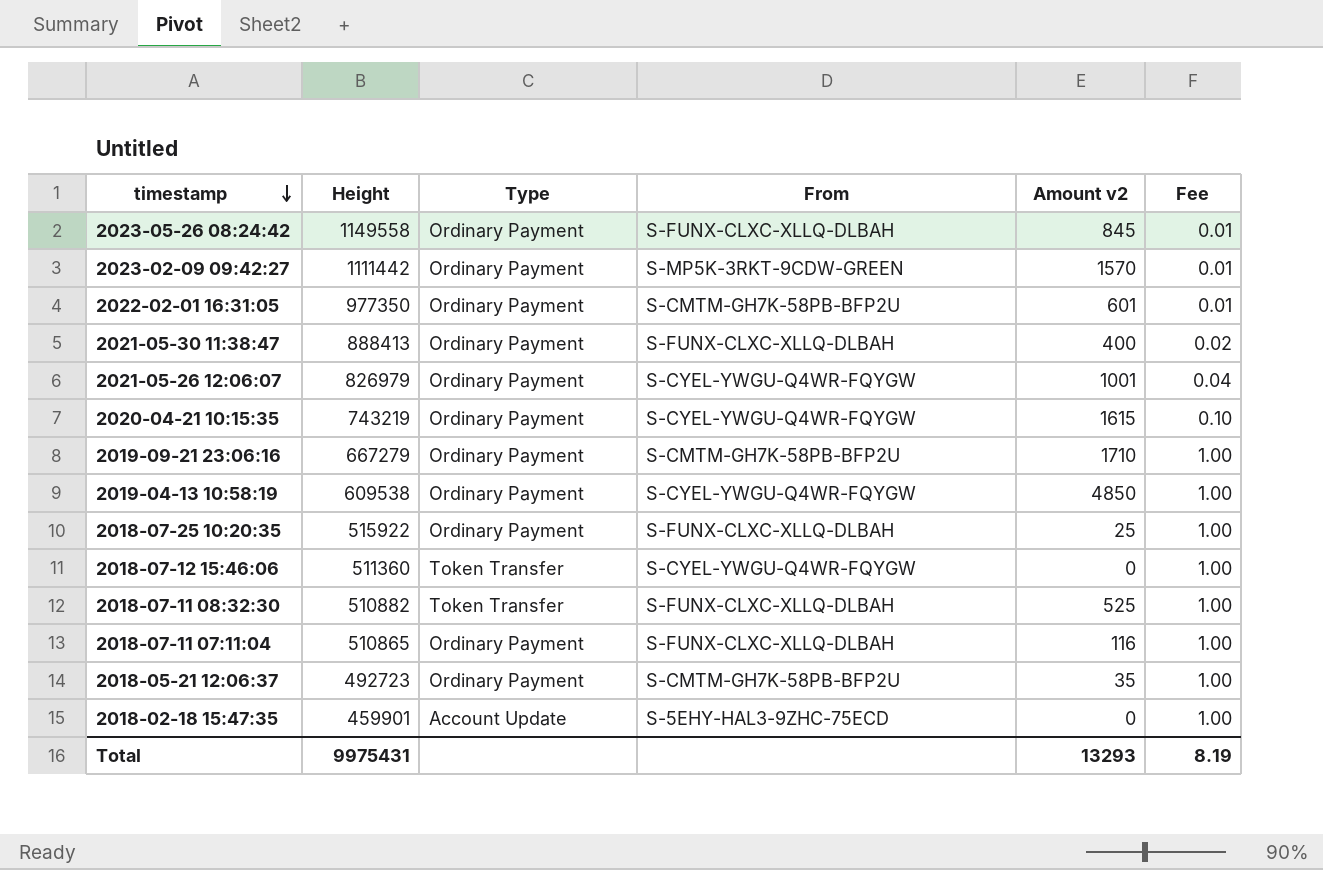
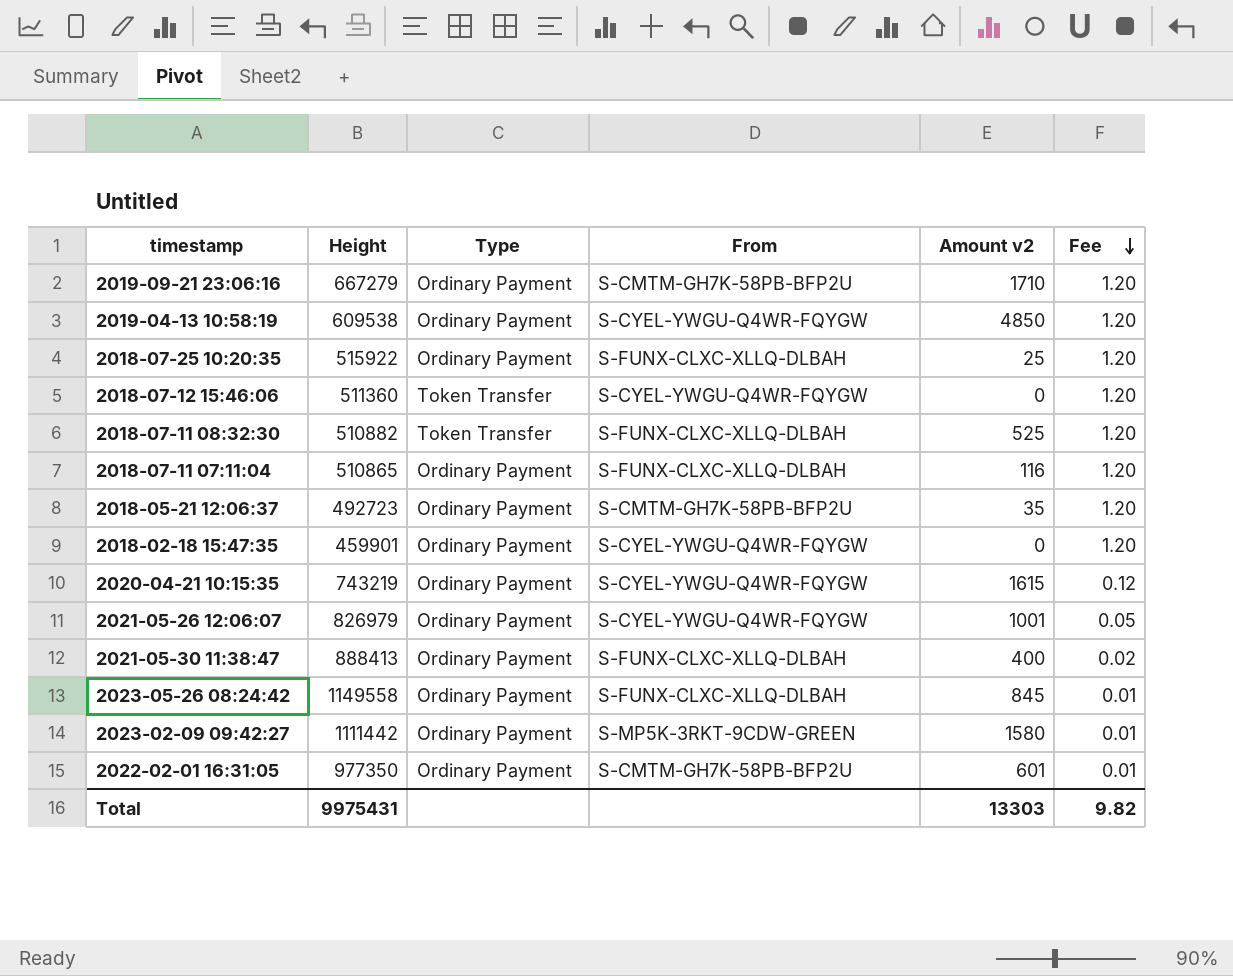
row order: timestamp descending -> Fee descending
2019-09-21 23:06:16 | Fee: 1.00 -> 1.20
2019-04-13 10:58:19 | Fee: 1.00 -> 1.20
2018-07-25 10:20:35 | Fee: 1.00 -> 1.20
2018-07-12 15:46:06 | Fee: 1.00 -> 1.20
2018-07-11 08:32:30 | Fee: 1.00 -> 1.20
2018-07-11 07:11:04 | Fee: 1.00 -> 1.20
2018-05-21 12:06:37 | Fee: 1.00 -> 1.20
2018-02-18 15:47:35 | Type: Account Update -> Ordinary Payment
2018-02-18 15:47:35 | From: S-5EHY-HAL3-9ZHC-75ECD -> S-CYEL-YWGU-Q4WR-FQYGW
2018-02-18 15:47:35 | Fee: 1.00 -> 1.20
2020-04-21 10:15:35 | Fee: 0.10 -> 0.12
2021-05-26 12:06:07 | Fee: 0.04 -> 0.05
2023-02-09 09:42:27 | Amount v2: 1570 -> 1580
Total | Amount v2: 13293 -> 13303
Total | Fee: 8.19 -> 9.82

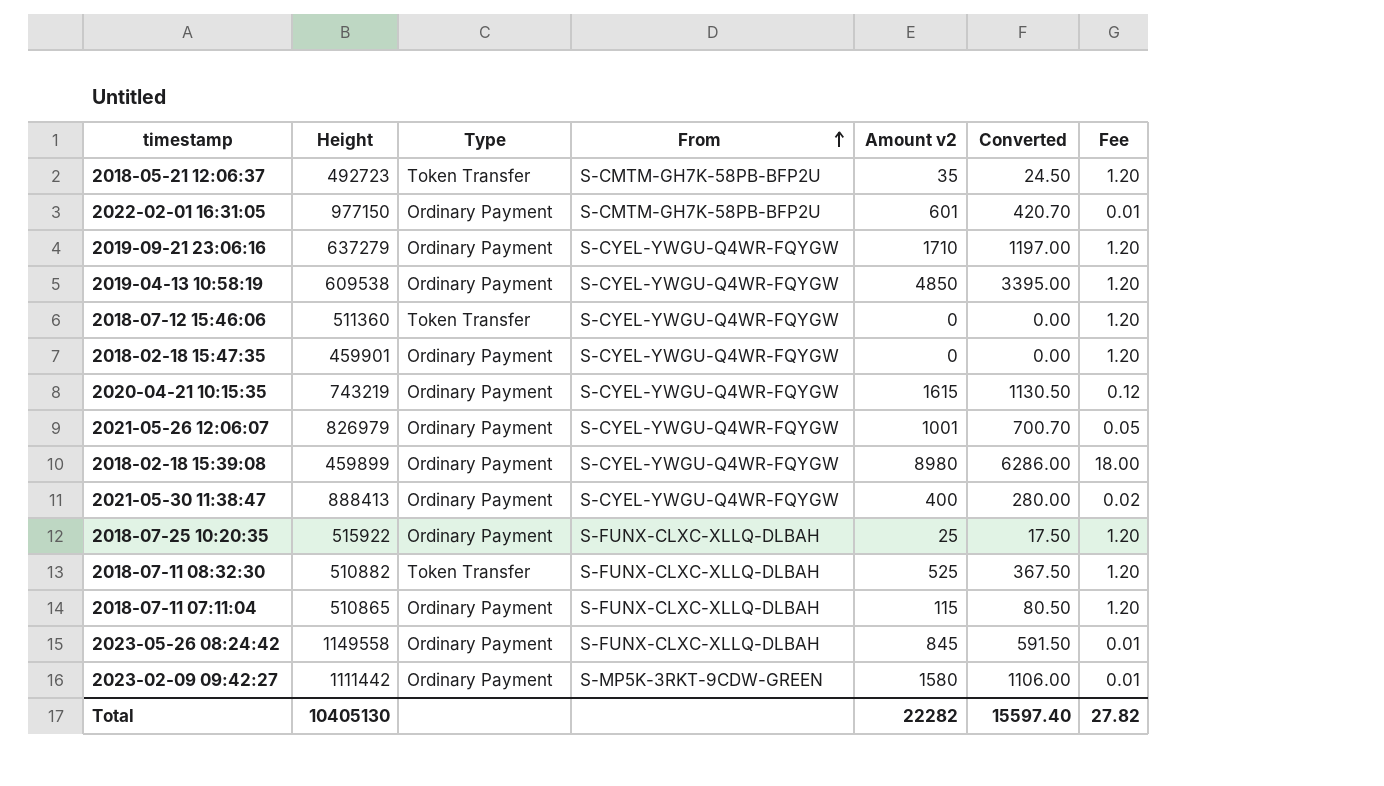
row order: Fee descending -> From ascending
column Converted | formula: none -> [Amount v2] * 0.7
2018-05-21 12:06:37 | Type: Ordinary Payment -> Token Transfer
2022-02-01 16:31:05 | Height: 977350 -> 977150
2019-09-21 23:06:16 | Height: 667279 -> 637279
2019-09-21 23:06:16 | From: S-CMTM-GH7K-58PB-BFP2U -> S-CYEL-YWGU-Q4WR-FQYGW
row 2018-02-18 15:39:08: none -> 459899 | Ordinary Payment | S-CYEL-YWGU-Q4WR-FQYGW | 8980 | 6286.00 | 18.00
2021-05-30 11:38:47 | From: S-FUNX-CLXC-XLLQ-DLBAH -> S-CYEL-YWGU-Q4WR-FQYGW
2018-07-11 07:11:04 | Amount v2: 116 -> 115
Total | Height: 9975431 -> 10405130
Total | Amount v2: 13303 -> 22282
Total | Fee: 9.82 -> 27.82

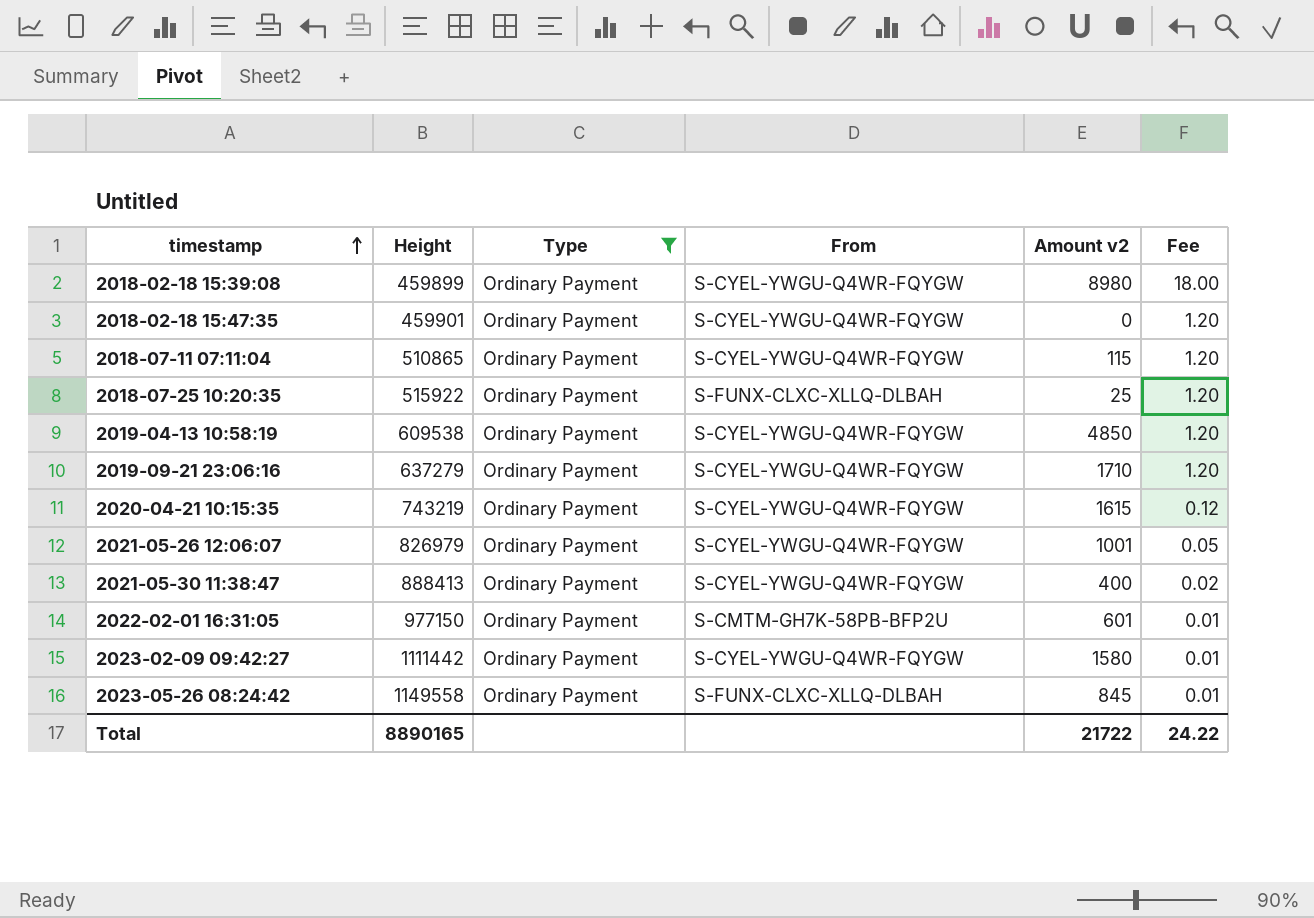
filter: none -> Type = Ordinary Payment
row order: From ascending -> timestamp ascending
column Converted | formula: [Amount v2] * 0.7 -> none
2018-07-11 07:11:04 | From: S-FUNX-CLXC-XLLQ-DLBAH -> S-CYEL-YWGU-Q4WR-FQYGW
2023-02-09 09:42:27 | From: S-MP5K-3RKT-9CDW-GREEN -> S-CYEL-YWGU-Q4WR-FQYGW
Total | Height: 10405130 -> 8890165
Total | Amount v2: 22282 -> 21722
Total | Fee: 27.82 -> 24.22

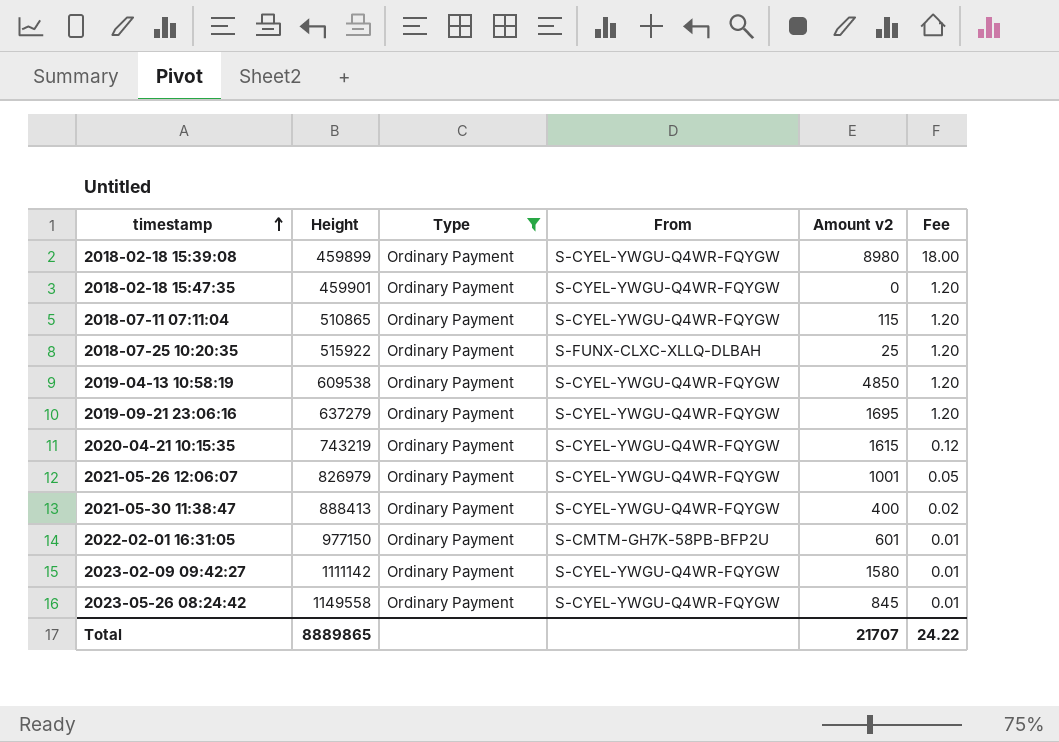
2019-09-21 23:06:16 | Amount v2: 1710 -> 1695
2023-02-09 09:42:27 | Height: 1111442 -> 1111142
2023-05-26 08:24:42 | From: S-FUNX-CLXC-XLLQ-DLBAH -> S-CYEL-YWGU-Q4WR-FQYGW
Total | Height: 8890165 -> 8889865
Total | Amount v2: 21722 -> 21707

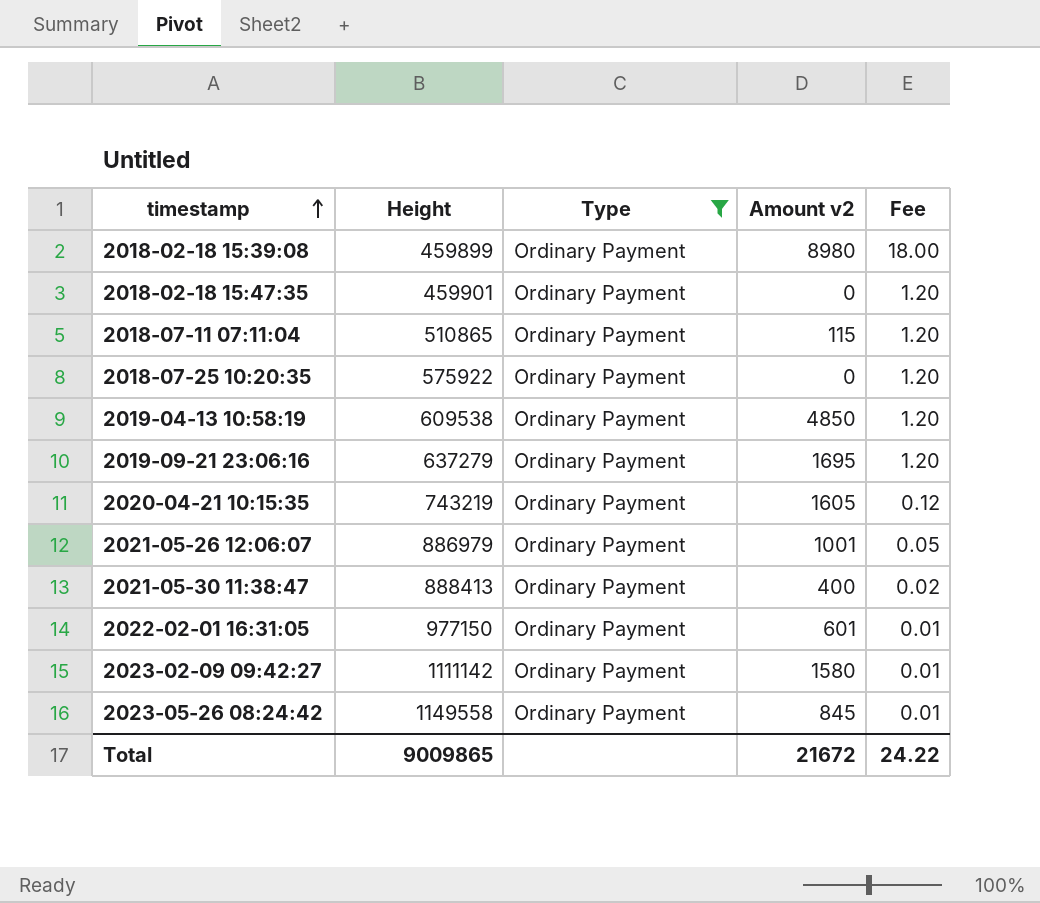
column From | position: 4 -> none
2018-07-25 10:20:35 | Height: 515922 -> 575922
2018-07-25 10:20:35 | Amount v2: 25 -> 0
2020-04-21 10:15:35 | Amount v2: 1615 -> 1605
2021-05-26 12:06:07 | Height: 826979 -> 886979
Total | Height: 8889865 -> 9009865
Total | Amount v2: 21707 -> 21672

